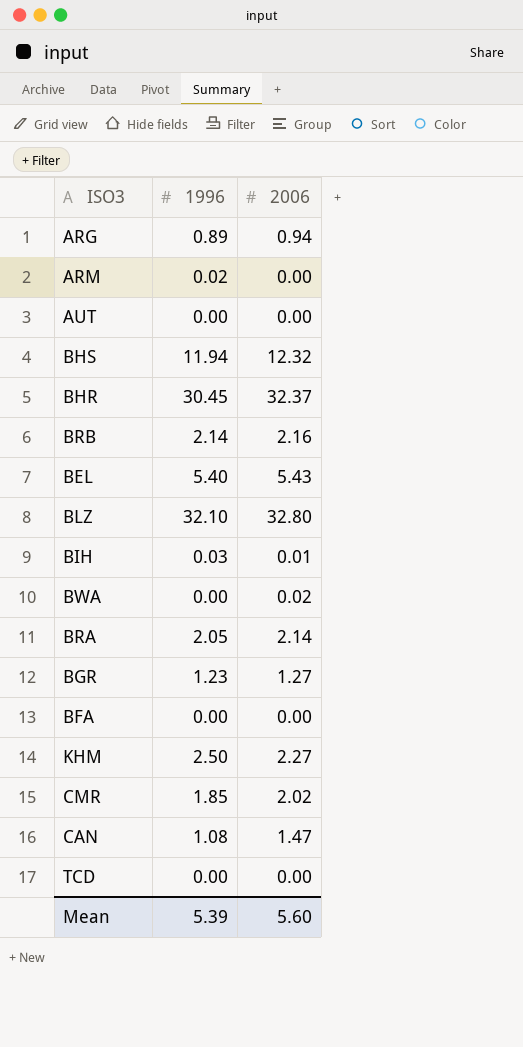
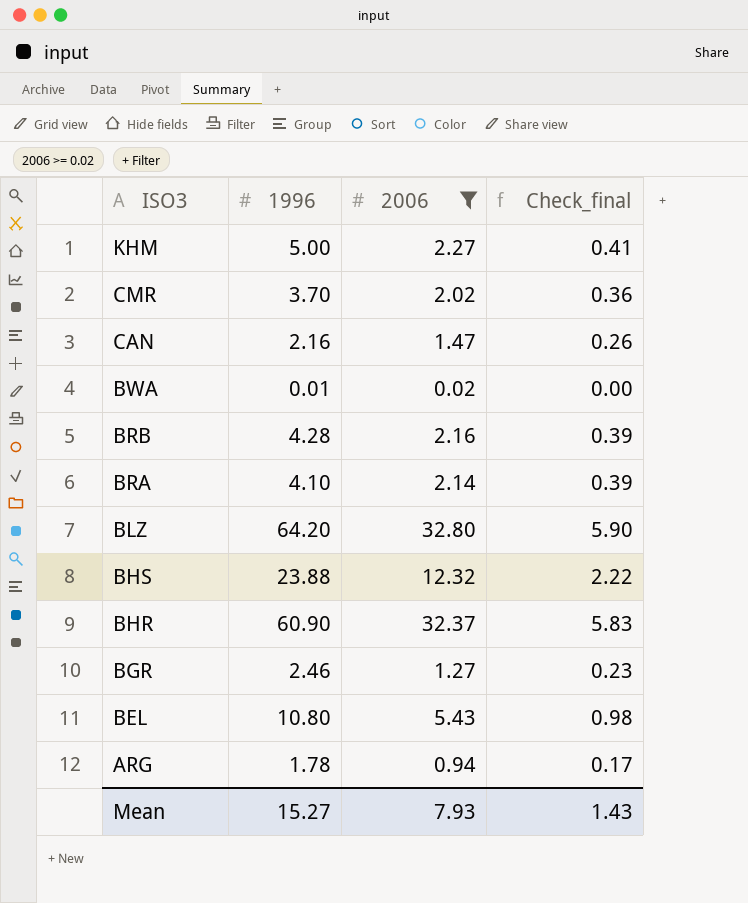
filter: none -> 2006 >= 0.02
row order: none -> ISO3 descending
column Check_final | formula: none -> [2006] * 0.18
KHM | 1996: 2.50 -> 5.00
CMR | 1996: 1.85 -> 3.70
CAN | 1996: 1.08 -> 2.16
BWA | 1996: 0.00 -> 0.01
BRB | 1996: 2.14 -> 4.28
BRA | 1996: 2.05 -> 4.10
BLZ | 1996: 32.10 -> 64.20
BHS | 1996: 11.94 -> 23.88
BHR | 1996: 30.45 -> 60.90
BGR | 1996: 1.23 -> 2.46
BEL | 1996: 5.40 -> 10.80
ARG | 1996: 0.89 -> 1.78
Mean | 1996: 5.39 -> 15.27
Mean | 2006: 5.60 -> 7.93

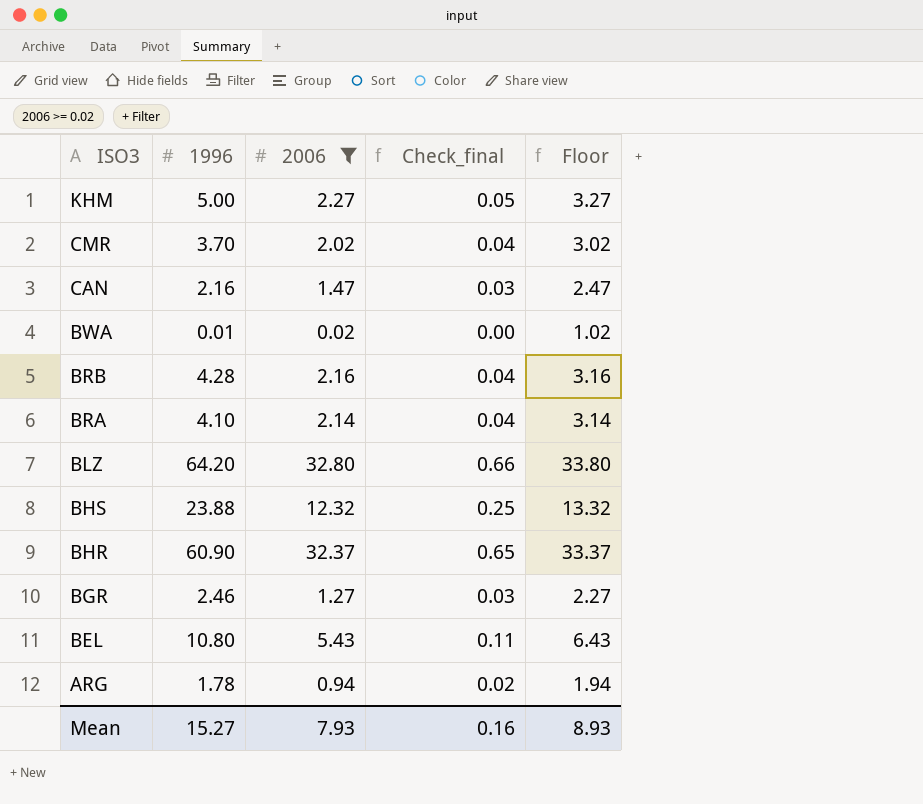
column Check_final | formula: [2006] * 0.18 -> [2006] * 0.02
column Floor | formula: none -> [2006] + 1
Mean | Check_final: 1.43 -> 0.16

